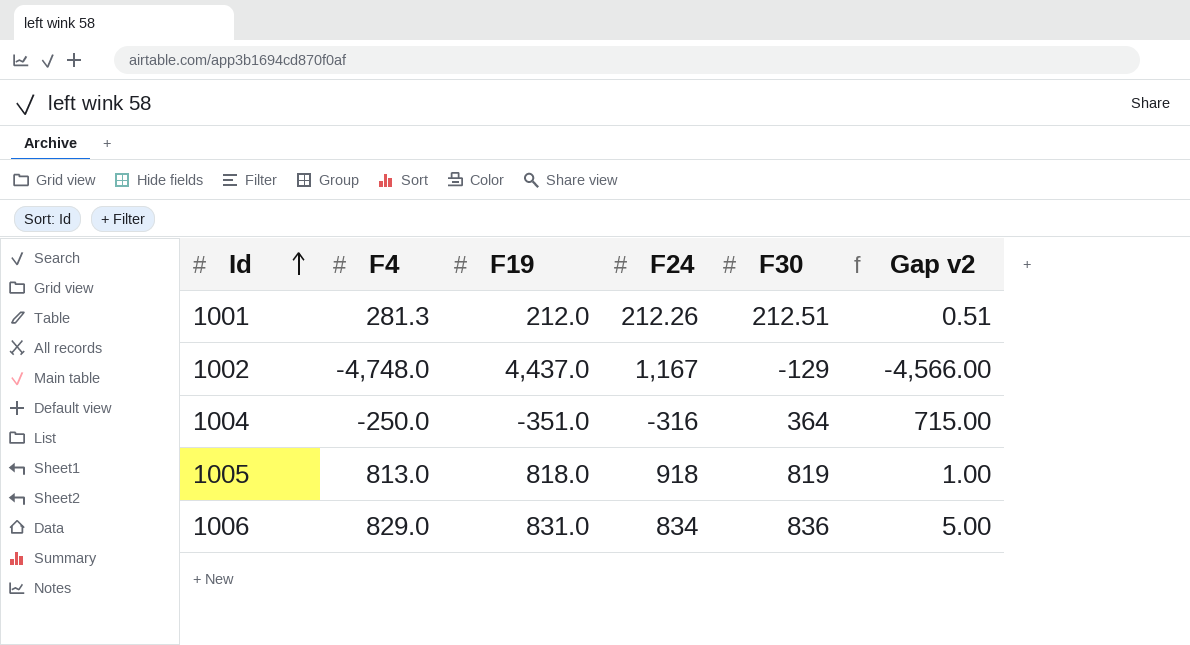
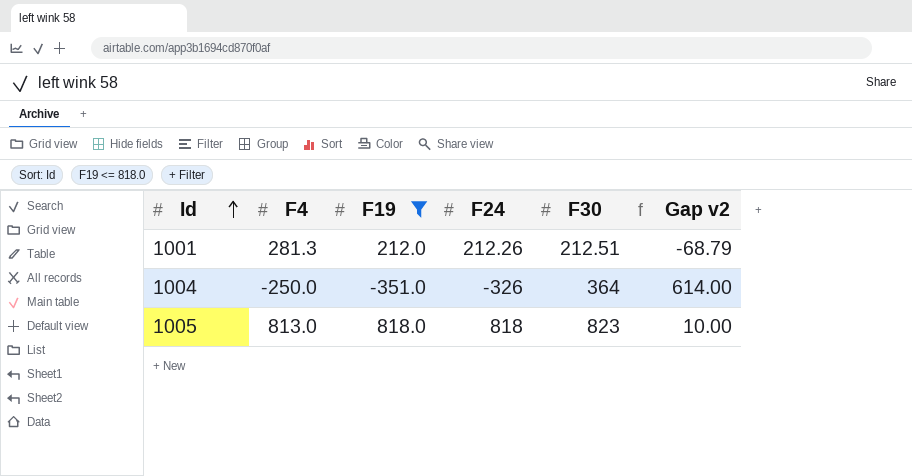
filter: none -> F19 <= 818.0
column Gap v2 | formula: [F30] - [F19] -> [F30] - [F4]
1004 | F24: -316 -> -326
1005 | F24: 918 -> 818
1005 | F30: 819 -> 823

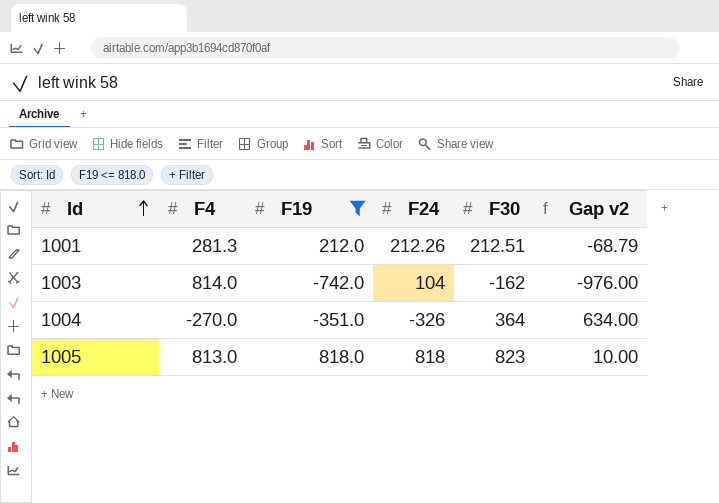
row 1003: none -> 814.0 | -742.0 | 104 | -162 | -976.00
1004 | F4: -250.0 -> -270.0
1004 | Gap v2: 614.00 -> 634.00

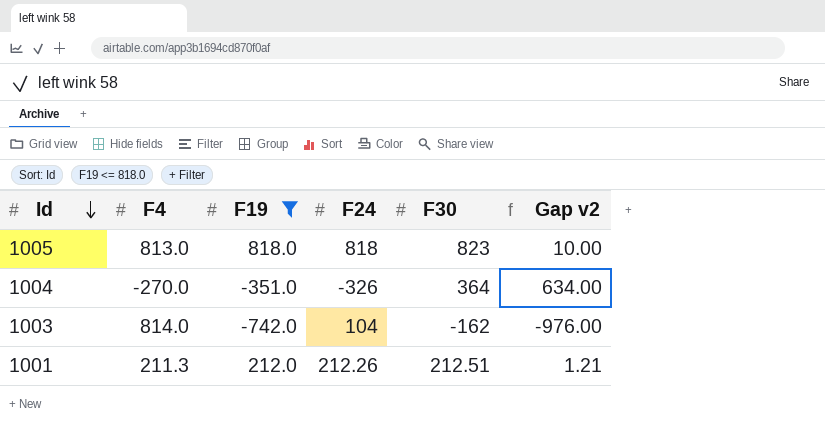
row order: Id ascending -> Id descending
1001 | F4: 281.3 -> 211.3
1001 | Gap v2: -68.79 -> 1.21

